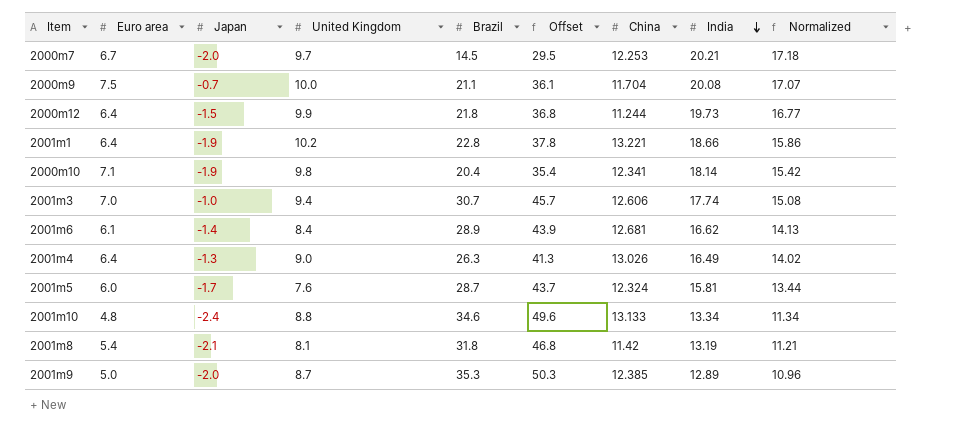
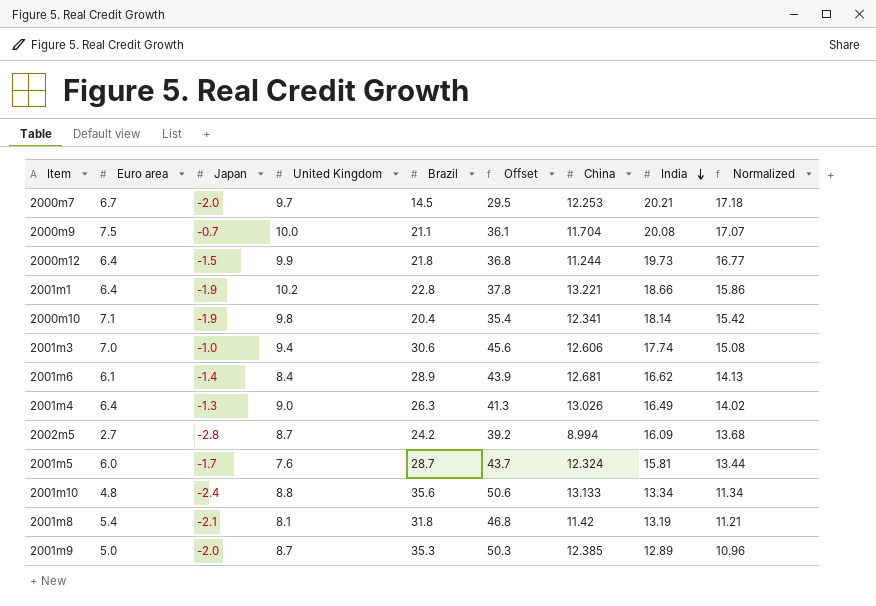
2001m3 | Brazil: 30.7 -> 30.6
2001m3 | Offset: 45.7 -> 45.6
row 2002m5: none -> 2.7 | -2.8 | 8.7 | 24.2 | 39.2 | 8.994 | 16.09 | 13.68
2001m10 | Brazil: 34.6 -> 35.6
2001m10 | Offset: 49.6 -> 50.6

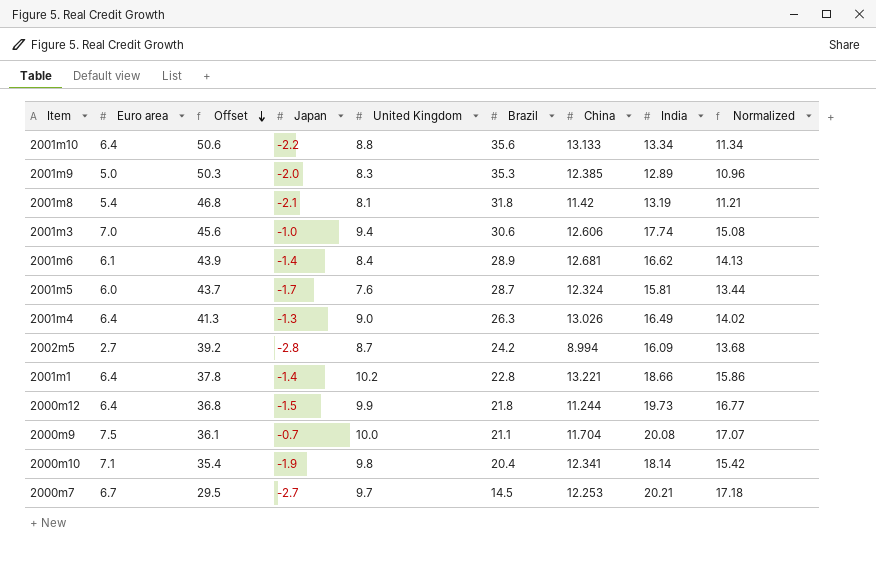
row order: India descending -> Offset descending
column Offset | position: 6 -> 3
2001m10 | Euro area: 4.8 -> 6.4
2001m10 | Japan: -2.4 -> -2.2
2001m9 | United Kingdom: 8.7 -> 8.3
2001m1 | Japan: -1.9 -> -1.4
2000m7 | Japan: -2.0 -> -2.7

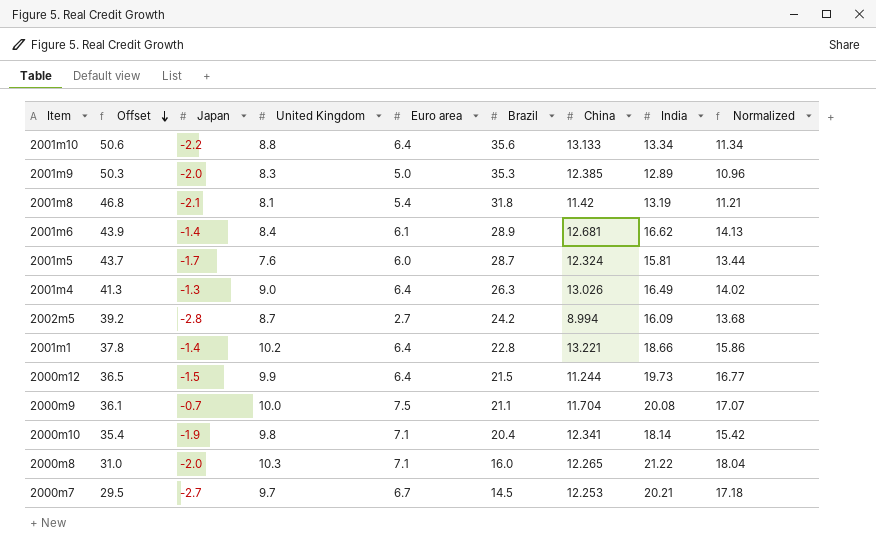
column Euro area | position: 2 -> 5
row 2001m3: 7.0 | 45.6 | -1.0 | 9.4 | 30.6 | 12.606 | 17.74 | 15.08 -> none
2000m12 | Offset: 36.8 -> 36.5
2000m12 | Brazil: 21.8 -> 21.5
row 2000m8: none -> 31.0 | -2.0 | 10.3 | 7.1 | 16.0 | 12.265 | 21.22 | 18.04

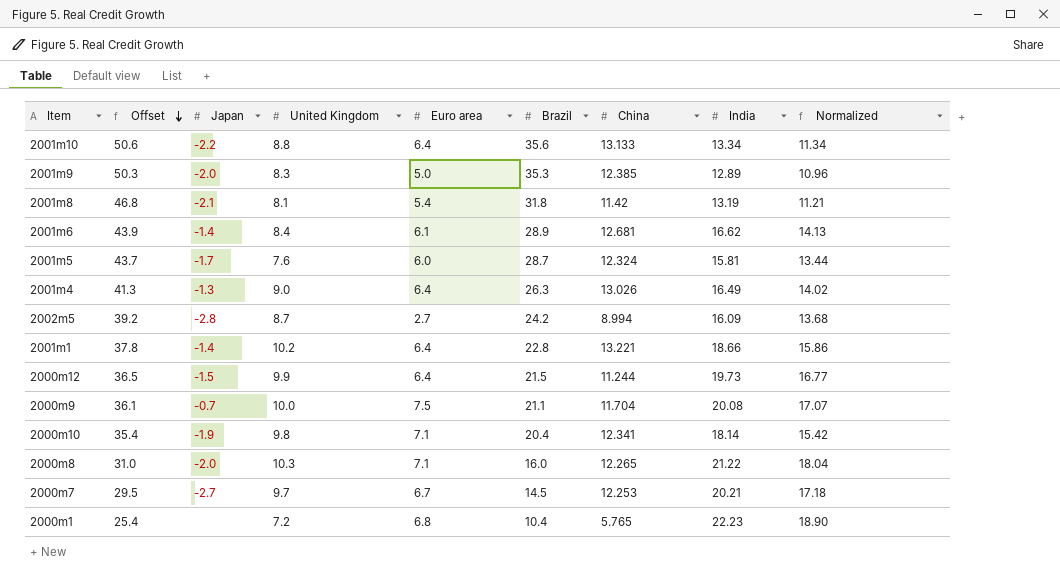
row 2000m1: none -> 25.4 | none | 7.2 | 6.8 | 10.4 | 5.765 | 22.23 | 18.90

